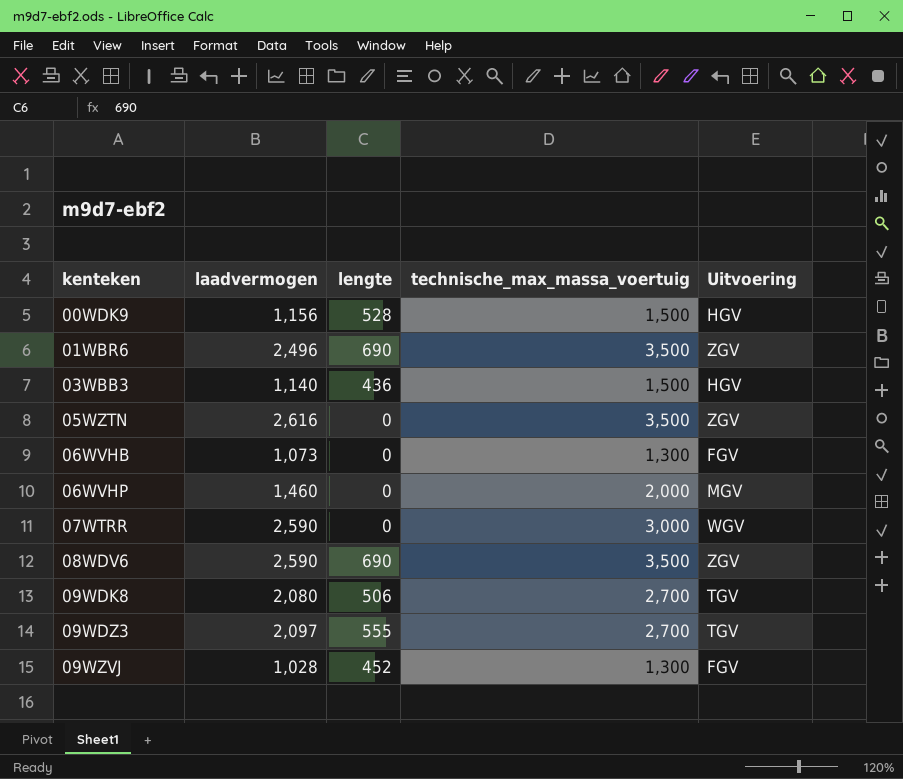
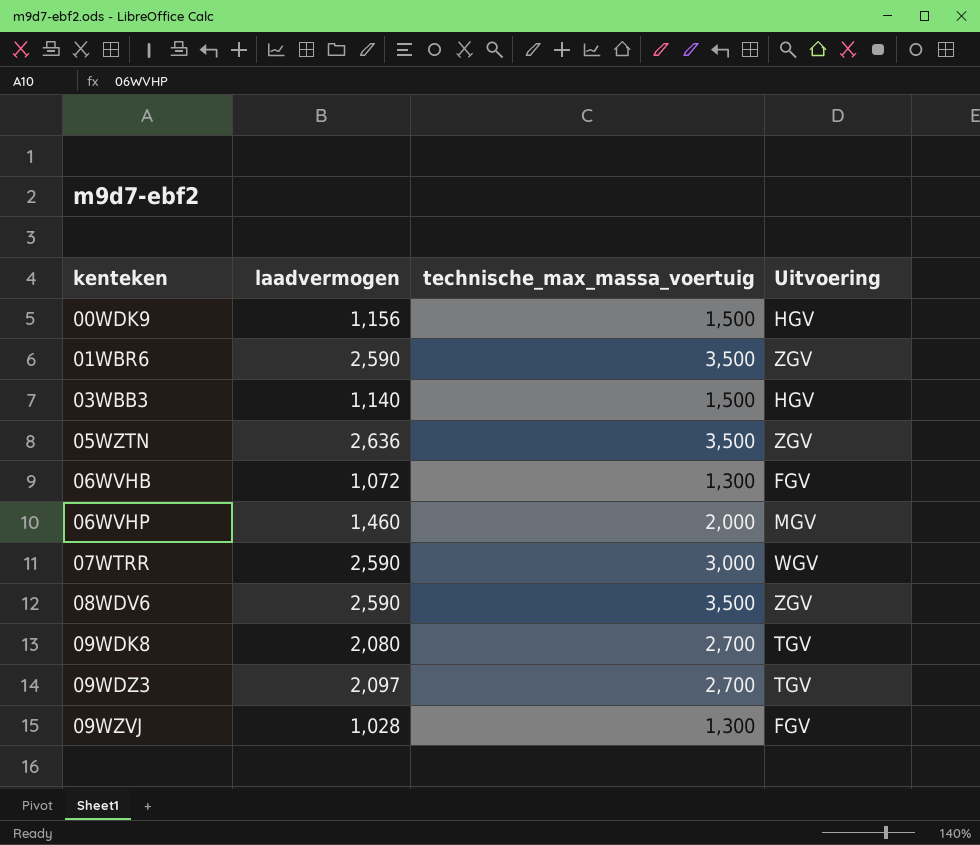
column lengte | position: 3 -> none
01WBR6 | laadvermogen: 2,496 -> 2,590
05WZTN | laadvermogen: 2,616 -> 2,636
06WVHB | laadvermogen: 1,073 -> 1,072

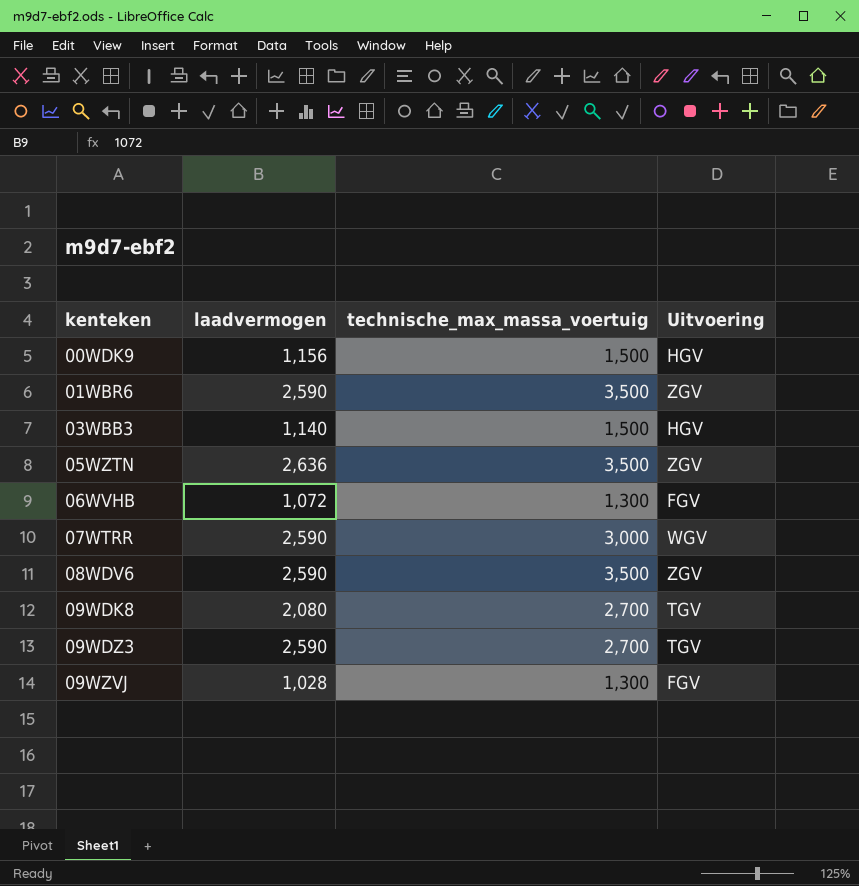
row 06WVHP: 1,460 | 2,000 | MGV -> none
09WDZ3 | laadvermogen: 2,097 -> 2,590

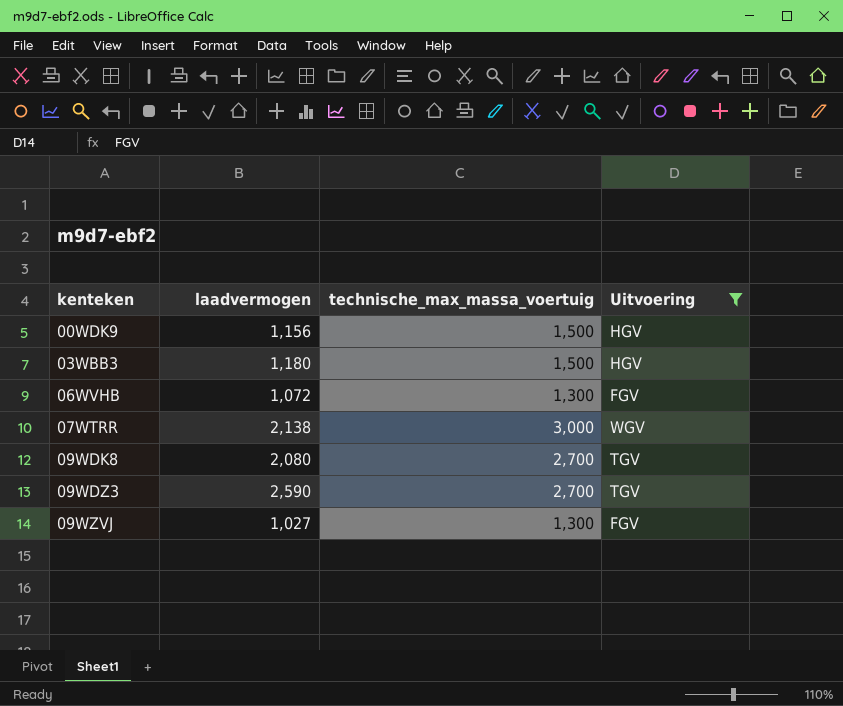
filter: none -> Uitvoering != ZGV
03WBB3 | laadvermogen: 1,140 -> 1,180
07WTRR | laadvermogen: 2,590 -> 2,138
09WZVJ | laadvermogen: 1,028 -> 1,027

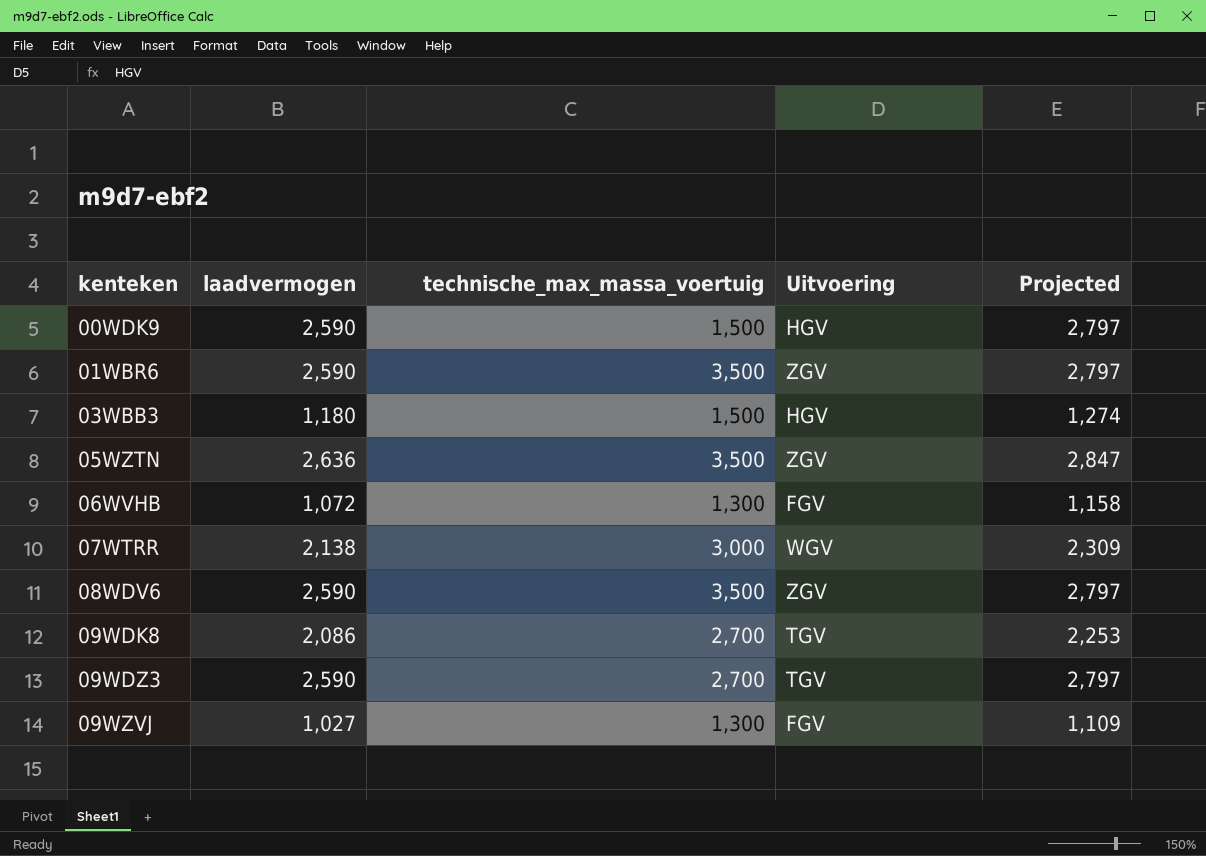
filter: Uitvoering != ZGV -> none
column Projected | formula: none -> [laadvermogen] * 1.08
00WDK9 | laadvermogen: 1,156 -> 2,590
09WDK8 | laadvermogen: 2,080 -> 2,086

